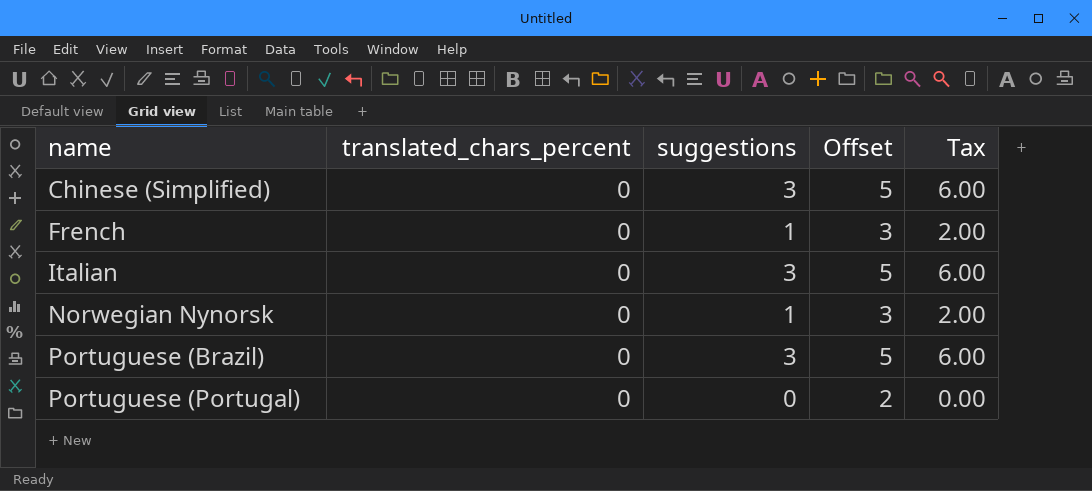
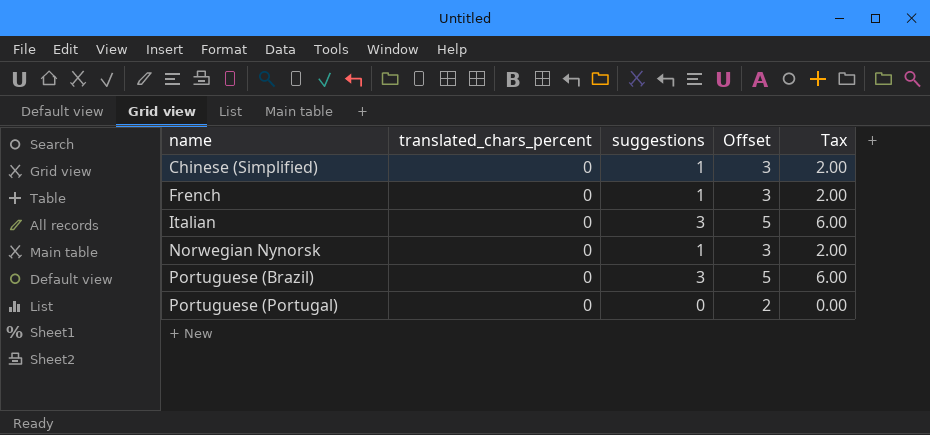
Chinese (Simplified) | suggestions: 3 -> 1
Chinese (Simplified) | Offset: 5 -> 3
Chinese (Simplified) | Tax: 6.00 -> 2.00

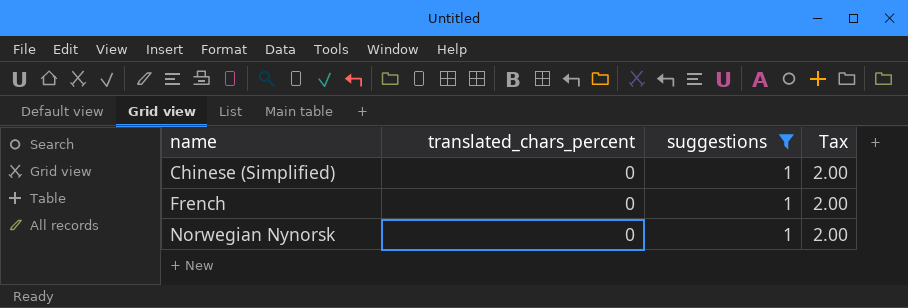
filter: none -> suggestions = 1
column Offset | formula: [suggestions] + 2 -> none

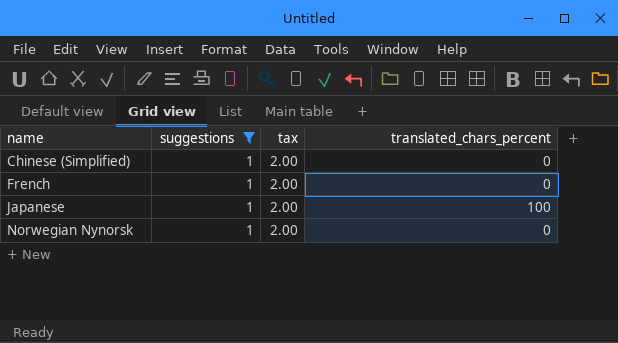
column name: Tax -> tax
column translated_chars_percent | position: 2 -> 4
row Japanese: none -> 1 | 2.00 | 100

